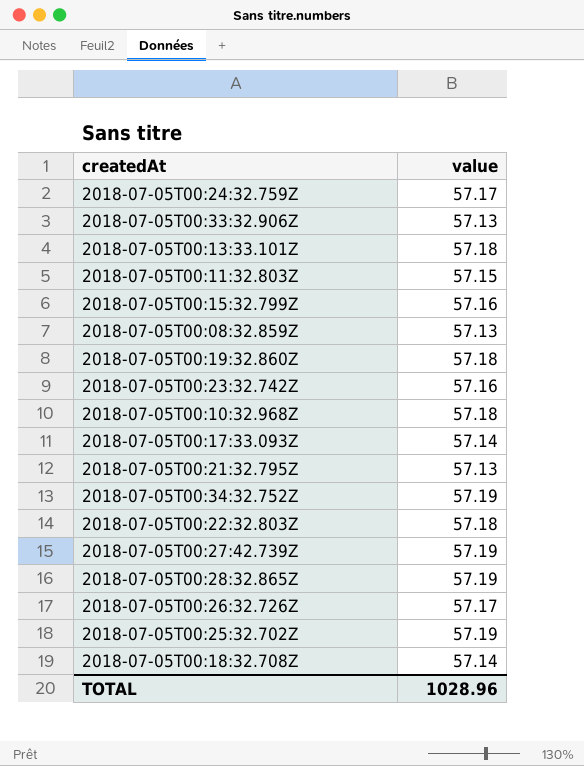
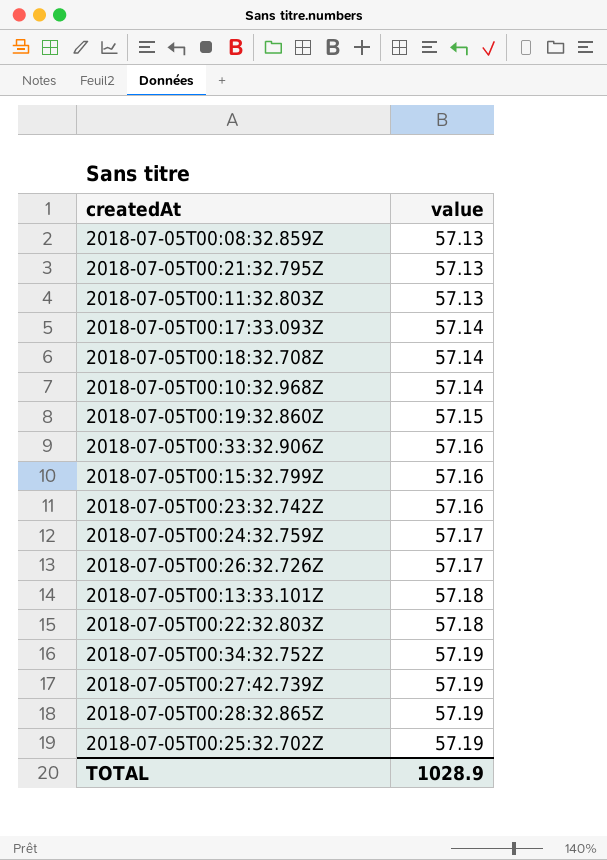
row order: none -> value ascending
2018-07-05T00:11:32.803Z | value: 57.15 -> 57.13
2018-07-05T00:10:32.968Z | value: 57.18 -> 57.14
2018-07-05T00:19:32.860Z | value: 57.18 -> 57.15
2018-07-05T00:33:32.906Z | value: 57.13 -> 57.16
TOTAL | value: 1028.96 -> 1028.9

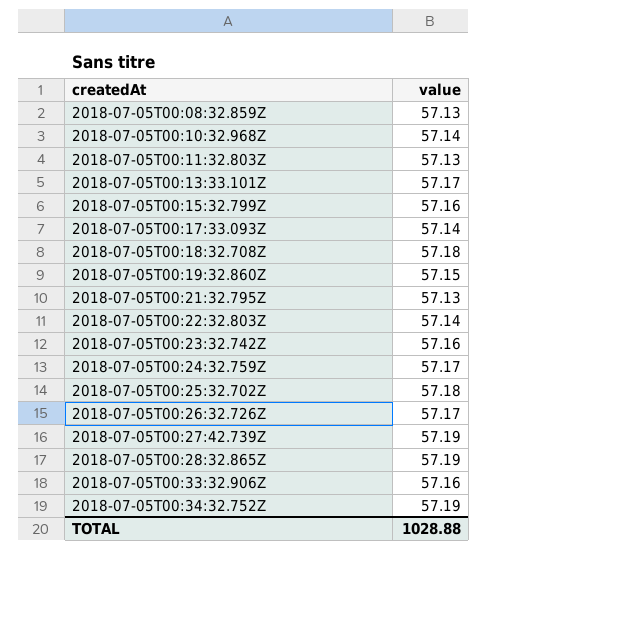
row order: value ascending -> createdAt ascending
2018-07-05T00:13:33.101Z | value: 57.18 -> 57.17
2018-07-05T00:18:32.708Z | value: 57.14 -> 57.18
2018-07-05T00:22:32.803Z | value: 57.18 -> 57.14
2018-07-05T00:25:32.702Z | value: 57.19 -> 57.18
TOTAL | value: 1028.9 -> 1028.88

